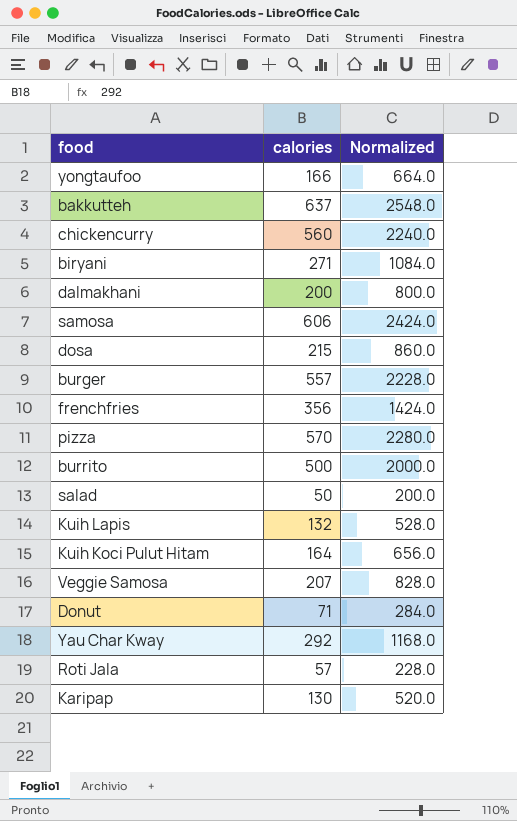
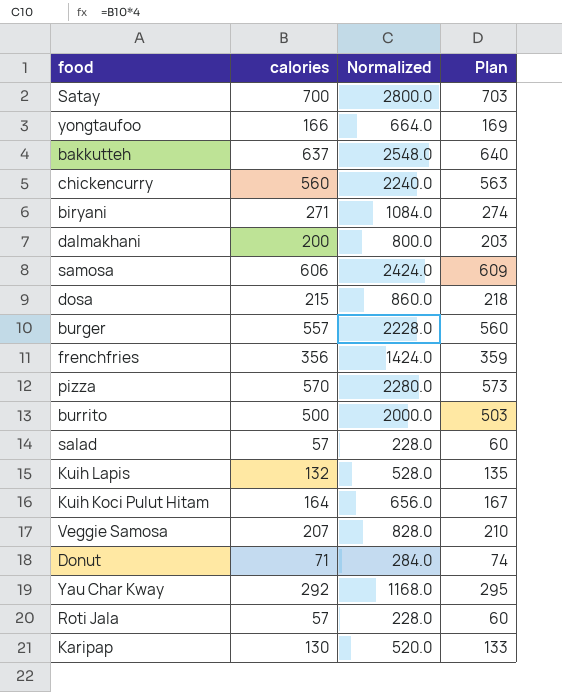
column Plan | formula: none -> [calories] + 3
row Satay: none -> 700 | 2800.0 | 703
salad | calories: 50 -> 57
salad | Normalized: 200.0 -> 228.0

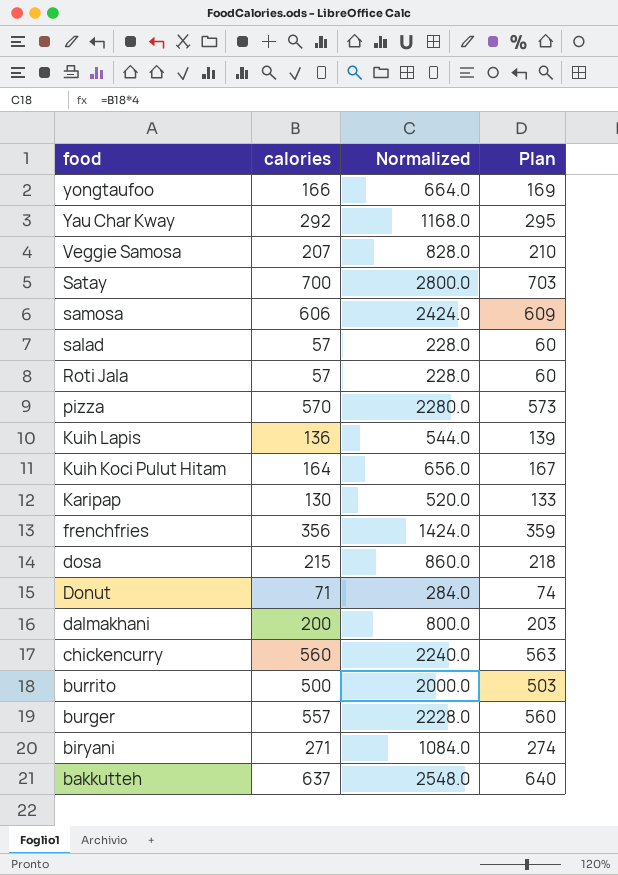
row order: none -> food descending
Kuih Lapis | calories: 132 -> 136
Kuih Lapis | Normalized: 528.0 -> 544.0
Kuih Lapis | Plan: 135 -> 139

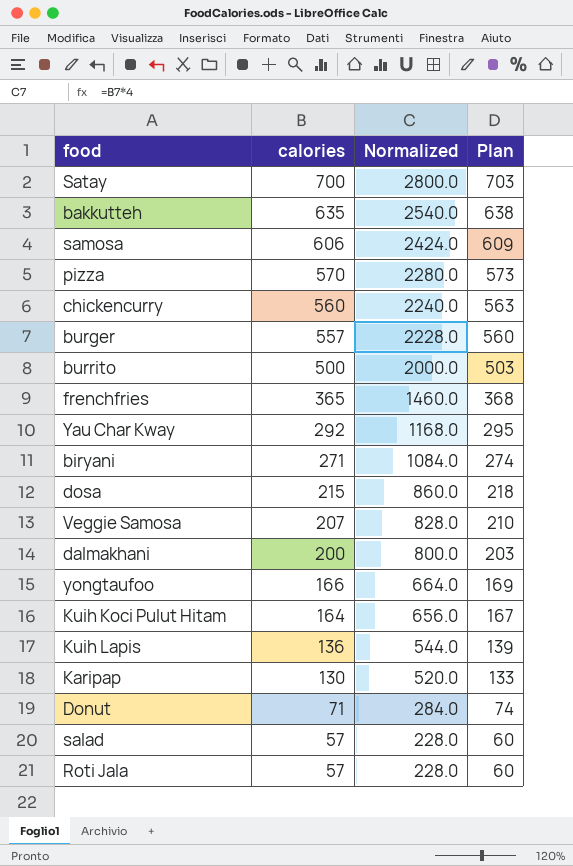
row order: food descending -> calories descending
bakkutteh | calories: 637 -> 635
bakkutteh | Normalized: 2548.0 -> 2540.0
bakkutteh | Plan: 640 -> 638
frenchfries | calories: 356 -> 365
frenchfries | Normalized: 1424.0 -> 1460.0
frenchfries | Plan: 359 -> 368

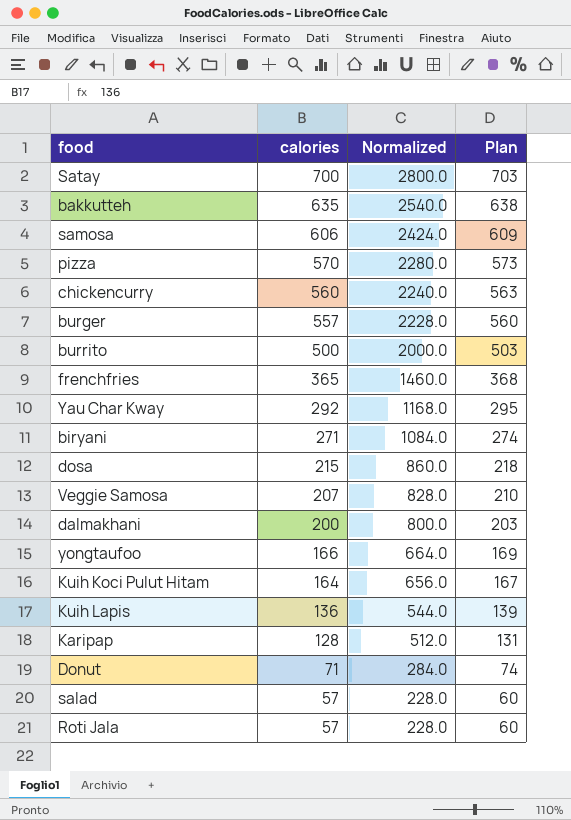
Karipap | calories: 130 -> 128
Karipap | Normalized: 520.0 -> 512.0
Karipap | Plan: 133 -> 131

